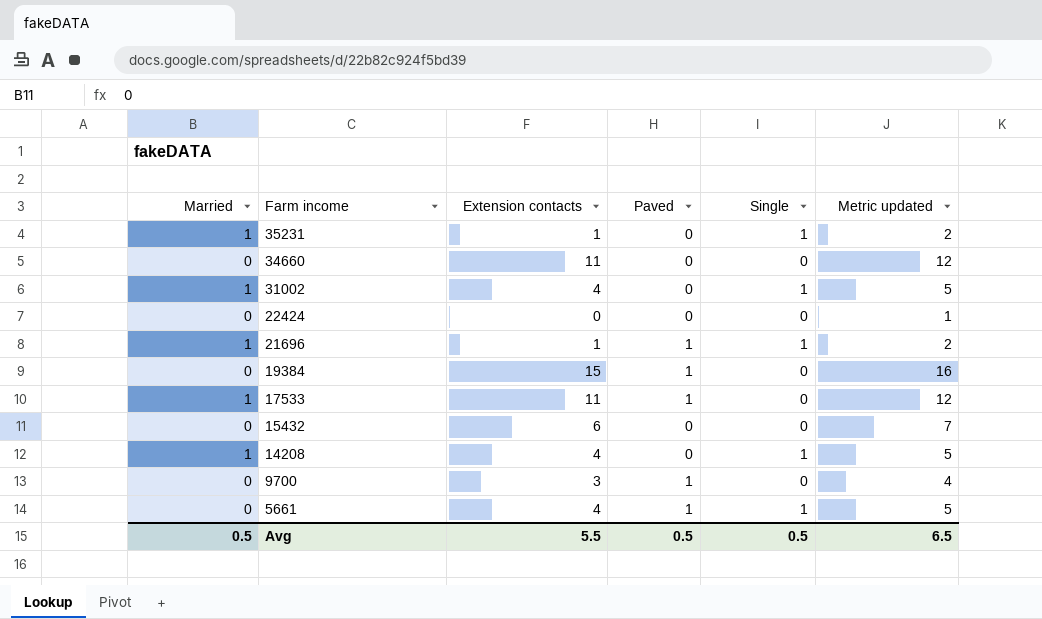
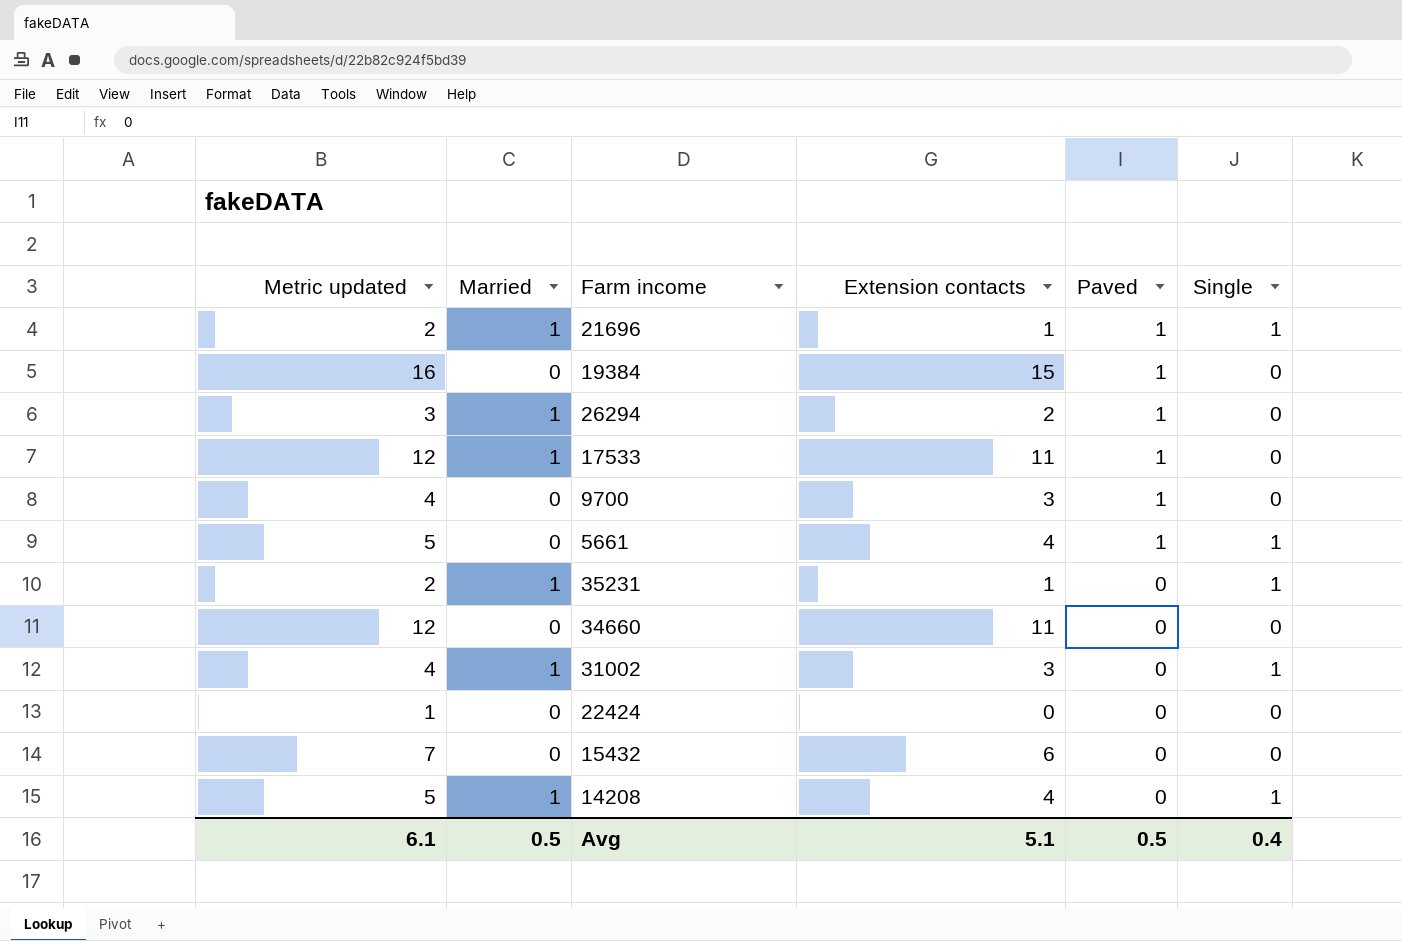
row order: Farm income descending -> Paved descending
column Metric updated | position: 6 -> 1
row 26294: none -> 3 | 1 | 2 | 1 | 0
31002 | Metric updated: 5 -> 4
31002 | Extension contacts: 4 -> 3
Avg | Metric updated: 6.5 -> 6.1
Avg | Extension contacts: 5.5 -> 5.1
Avg | Single: 0.5 -> 0.4

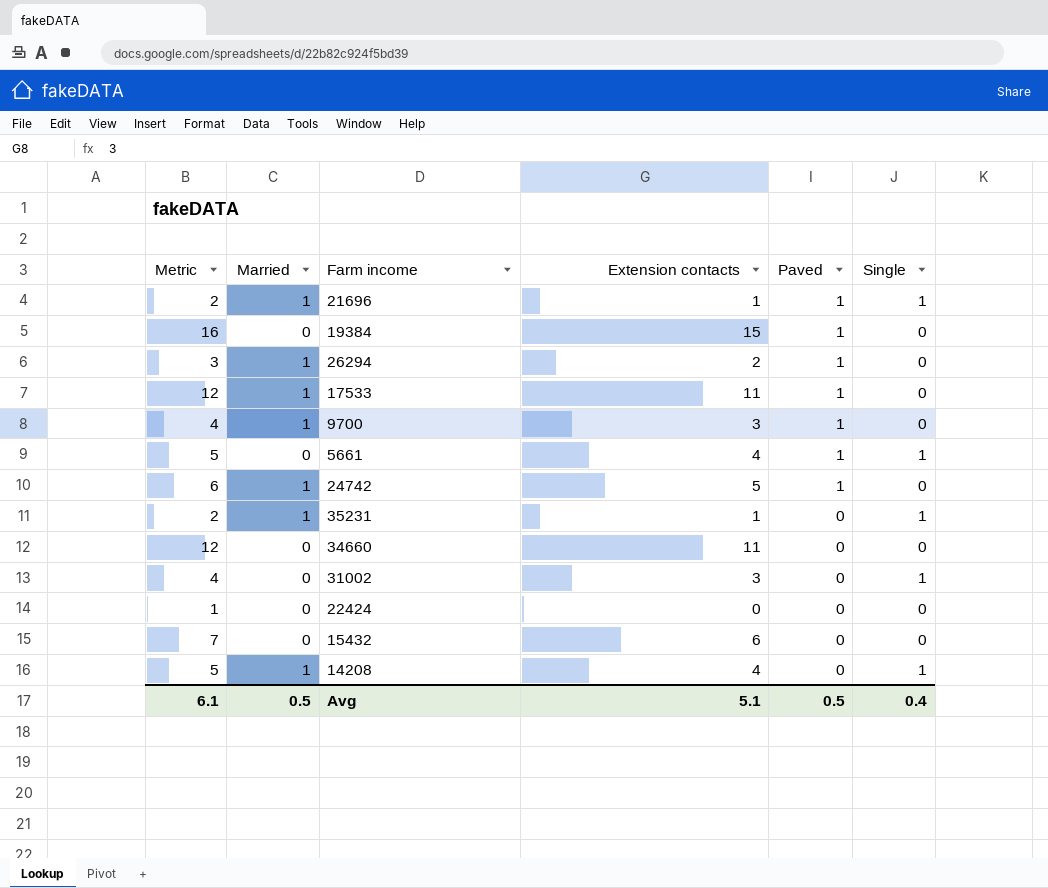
column name: Metric updated -> Metric
9700 | Married: 0 -> 1
row 24742: none -> 6 | 1 | 5 | 1 | 0
31002 | Married: 1 -> 0

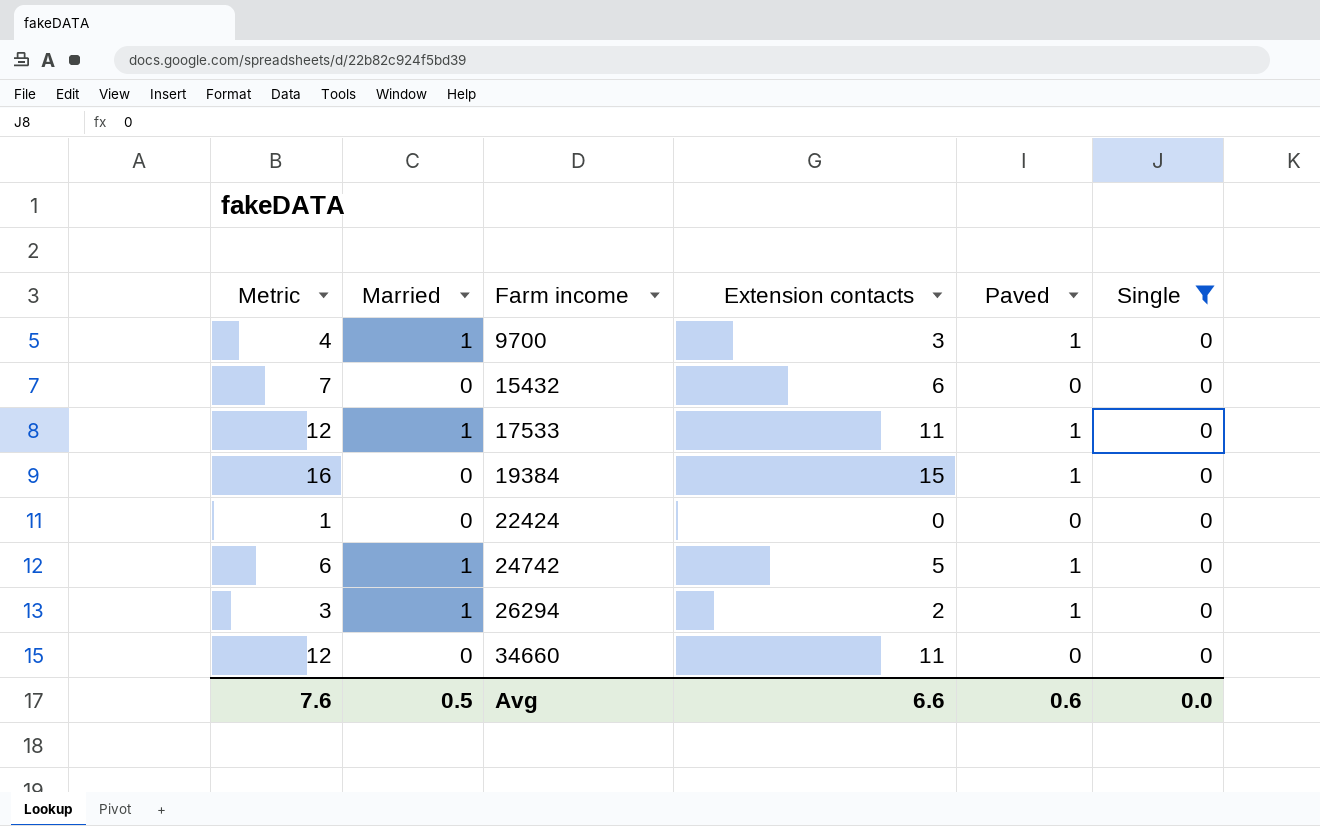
filter: none -> Single = 0
row order: Paved descending -> Farm income ascending
Avg | Metric: 6.1 -> 7.6
Avg | Extension contacts: 5.1 -> 6.6
Avg | Paved: 0.5 -> 0.6
Avg | Single: 0.4 -> 0.0

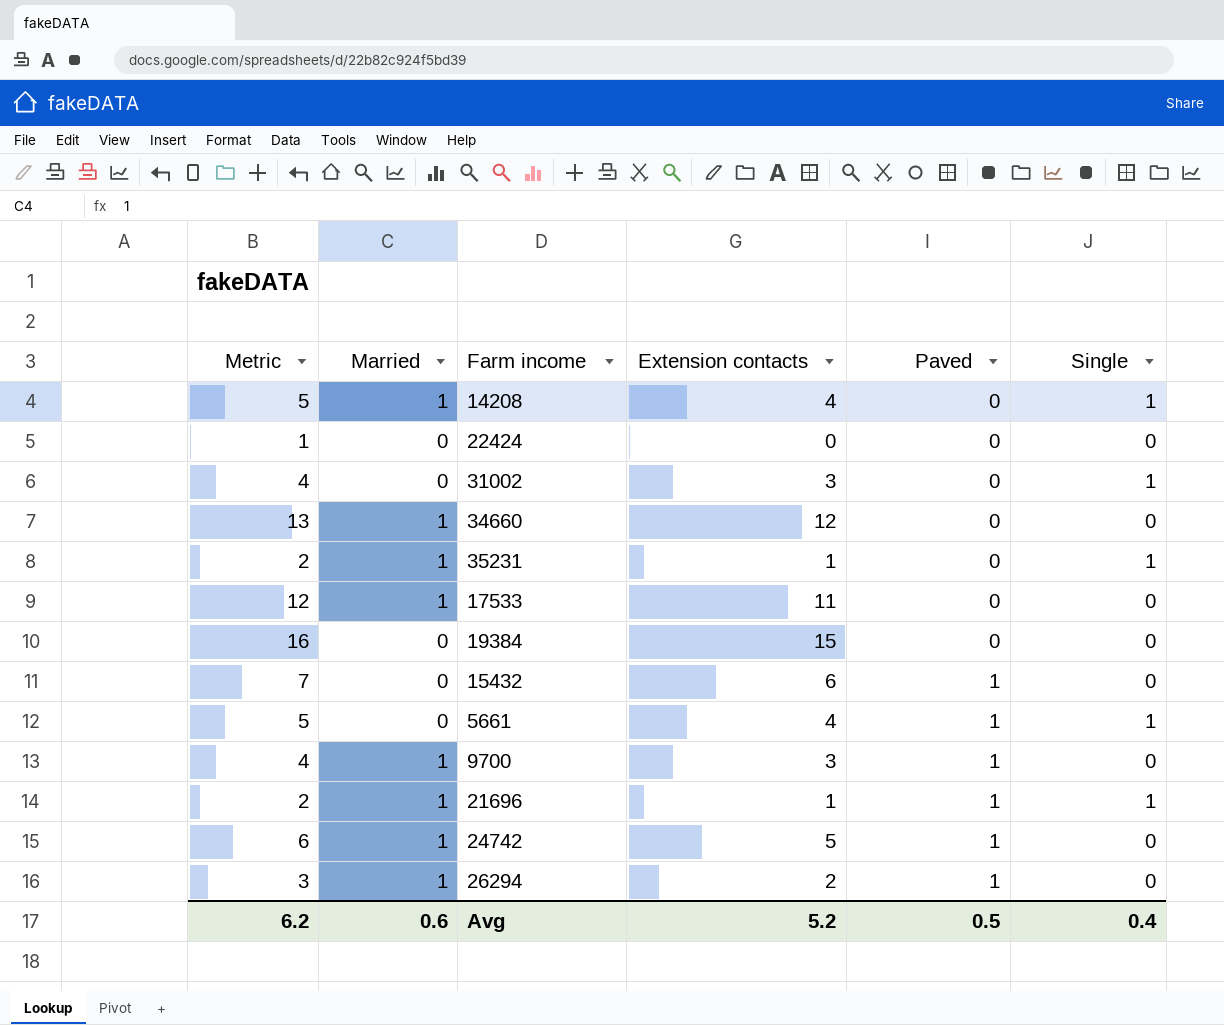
filter: Single = 0 -> none
row order: Farm income ascending -> Paved ascending
34660 | Metric: 12 -> 13
34660 | Married: 0 -> 1
34660 | Extension contacts: 11 -> 12
17533 | Paved: 1 -> 0
19384 | Paved: 1 -> 0
15432 | Paved: 0 -> 1
Avg | Metric: 7.6 -> 6.2
Avg | Married: 0.5 -> 0.6
Avg | Extension contacts: 6.6 -> 5.2
Avg | Paved: 0.6 -> 0.5
Avg | Single: 0.0 -> 0.4

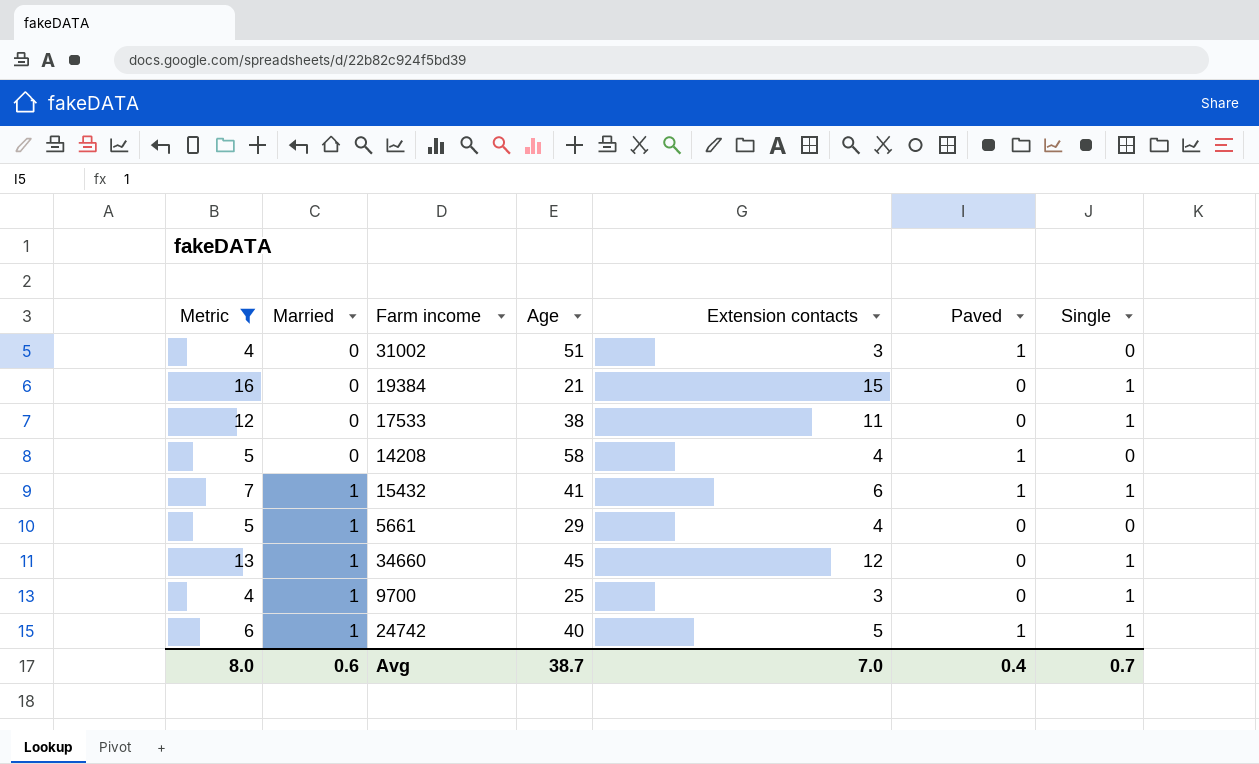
filter: none -> Metric >= 4
row order: Paved ascending -> Married ascending
column Age | position: none -> 4
31002 | Paved: 0 -> 1
31002 | Single: 1 -> 0
19384 | Single: 0 -> 1
17533 | Married: 1 -> 0
17533 | Single: 0 -> 1
14208 | Married: 1 -> 0
14208 | Paved: 0 -> 1
14208 | Single: 1 -> 0
15432 | Married: 0 -> 1
15432 | Single: 0 -> 1
5661 | Married: 0 -> 1
5661 | Paved: 1 -> 0
5661 | Single: 1 -> 0
34660 | Single: 0 -> 1
9700 | Paved: 1 -> 0
9700 | Single: 0 -> 1
24742 | Single: 0 -> 1
Avg | Metric: 6.2 -> 8.0
Avg | Extension contacts: 5.2 -> 7.0
Avg | Paved: 0.5 -> 0.4
Avg | Single: 0.4 -> 0.7

